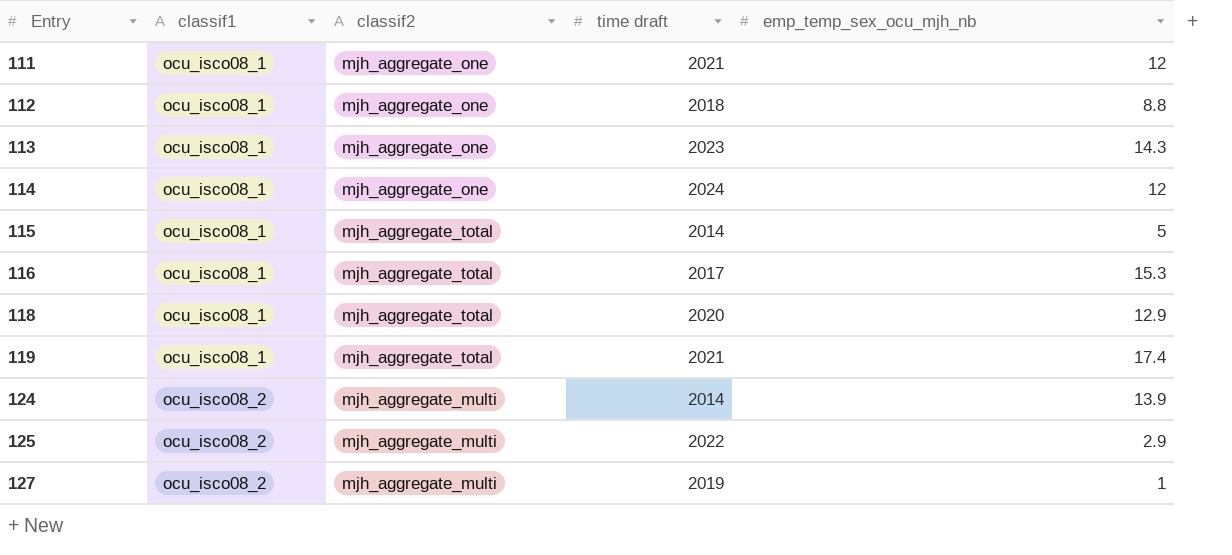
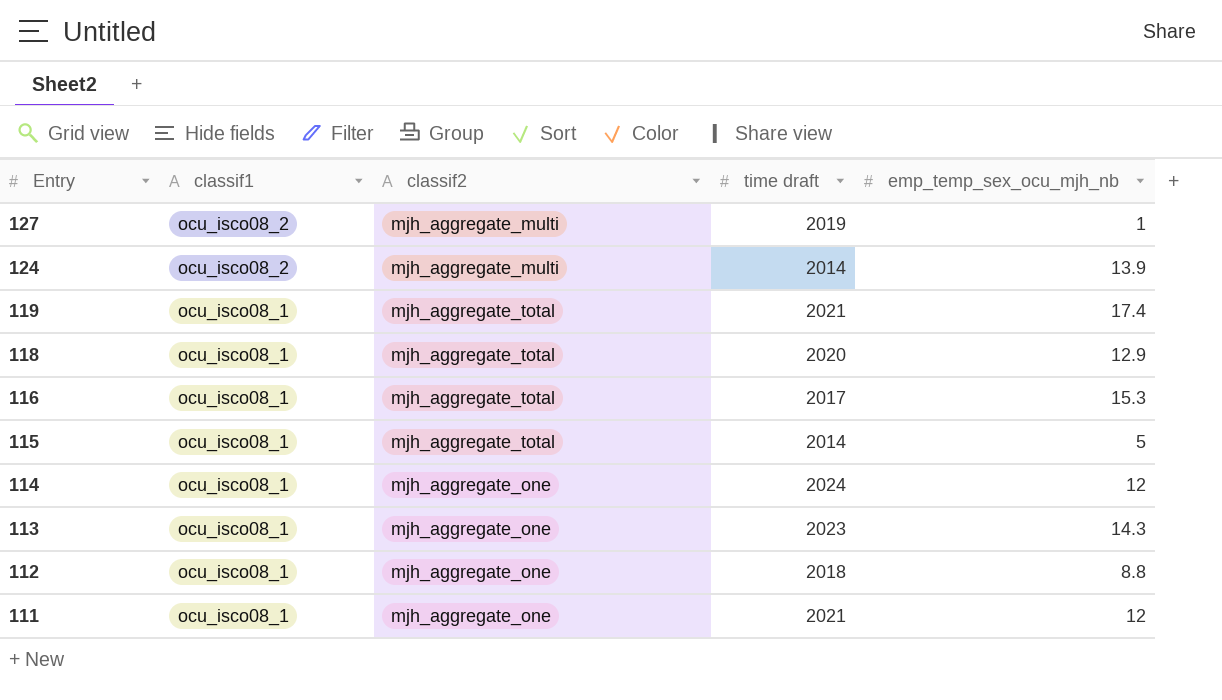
row order: Entry ascending -> Entry descending
row 125: ocu_isco08_2 | mjh_aggregate_multi | 2022 | 2.9 -> none

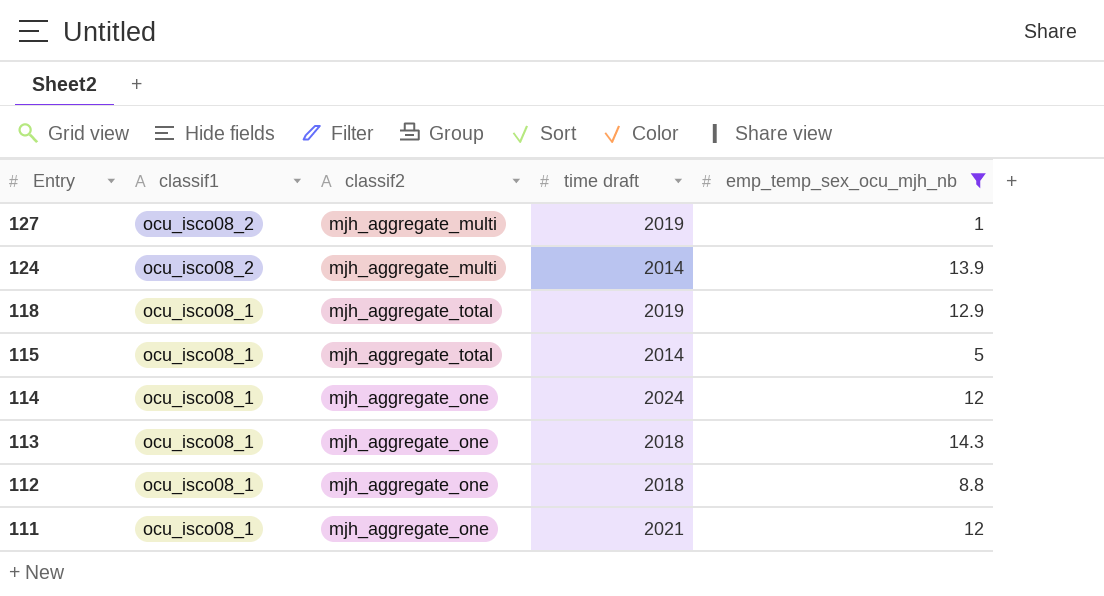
filter: none -> emp_temp_sex_ocu_mjh_nb <= 14.3
118 | time draft: 2020 -> 2019
113 | time draft: 2023 -> 2018

